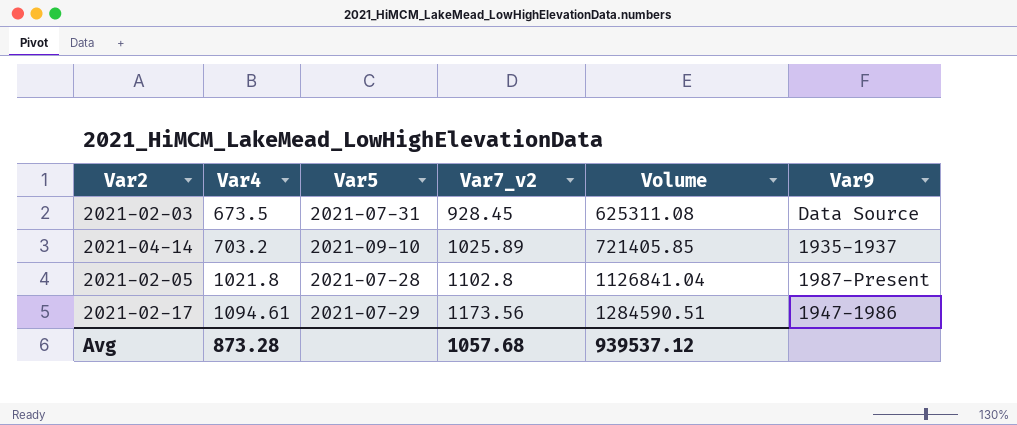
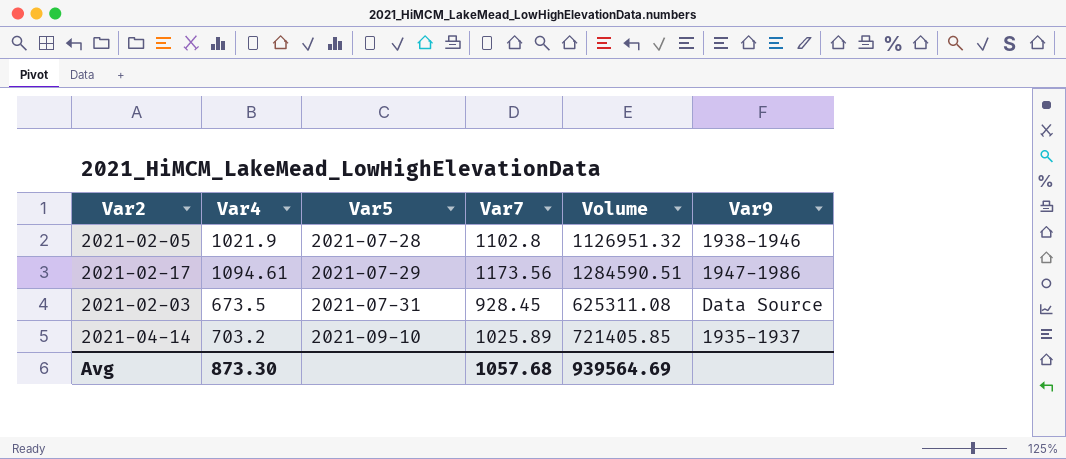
row order: Var4 ascending -> Var5 ascending
column name: Var7_v2 -> Var7
2021-02-05 | Var4: 1021.8 -> 1021.9
2021-02-05 | Volume: 1126841.04 -> 1126951.32
2021-02-05 | Var9: 1987-Present -> 1938-1946
Avg | Var4: 873.28 -> 873.30
Avg | Volume: 939537.12 -> 939564.69

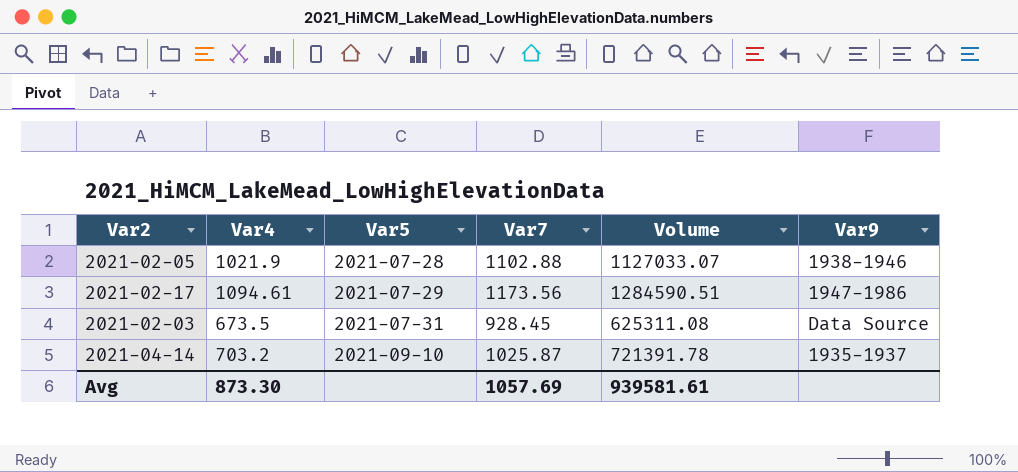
2021-02-05 | Var7: 1102.8 -> 1102.88
2021-02-05 | Volume: 1126951.32 -> 1127033.07
2021-04-14 | Var7: 1025.89 -> 1025.87
2021-04-14 | Volume: 721405.85 -> 721391.78
Avg | Var7: 1057.68 -> 1057.69
Avg | Volume: 939564.69 -> 939581.61

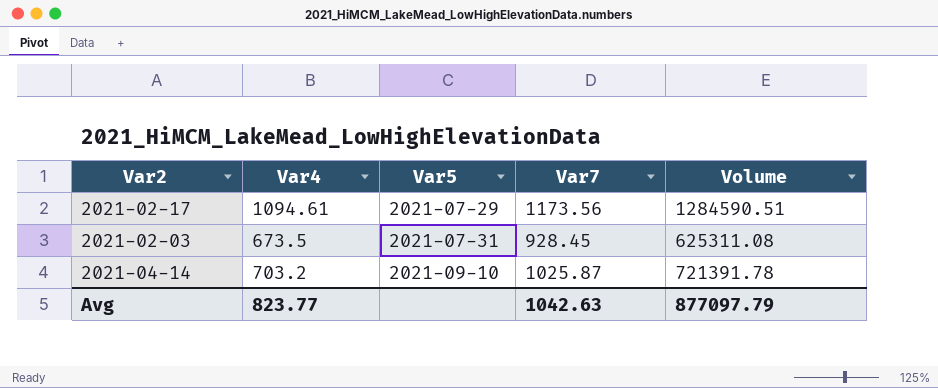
column Var9 | position: 6 -> none
row 2021-02-05: 1021.9 | 2021-07-28 | 1102.88 | 1127033.07 | 1938-1946 -> none
Avg | Var4: 873.30 -> 823.77
Avg | Var7: 1057.69 -> 1042.63
Avg | Volume: 939581.61 -> 877097.79

